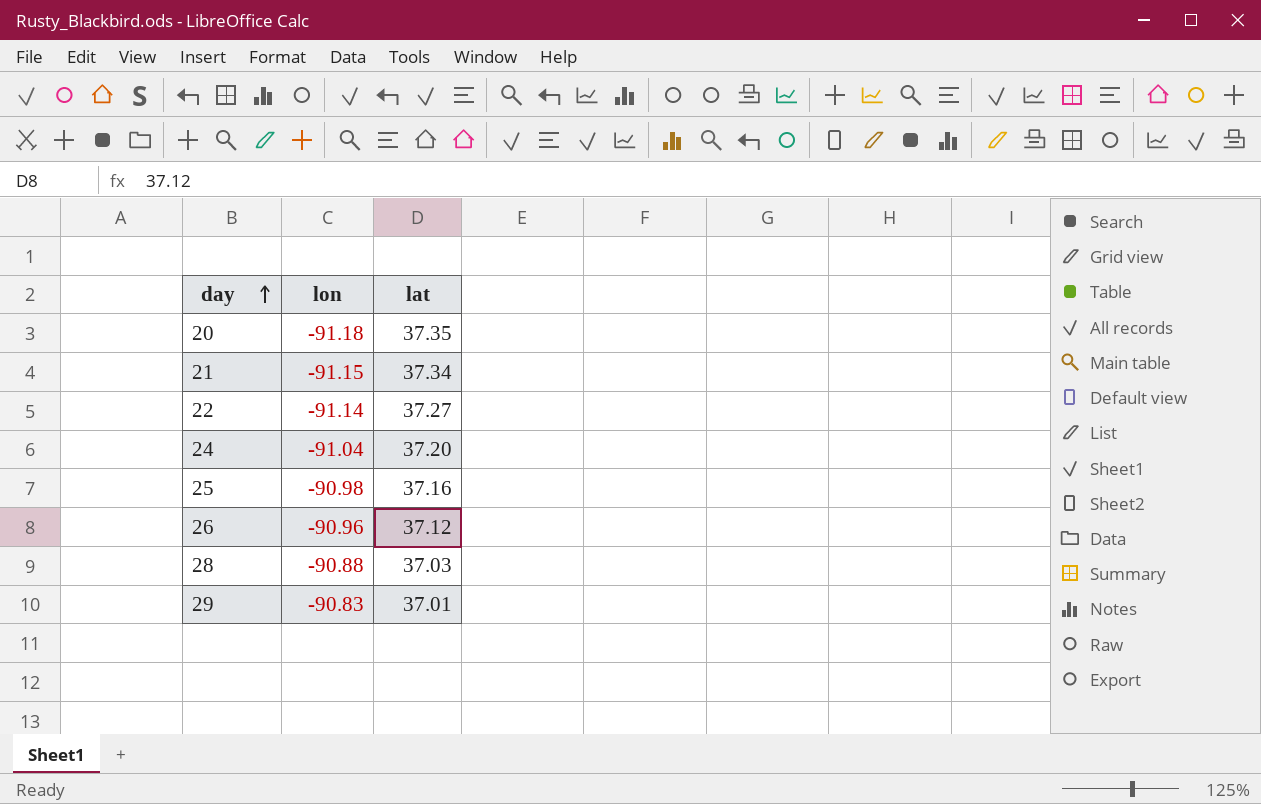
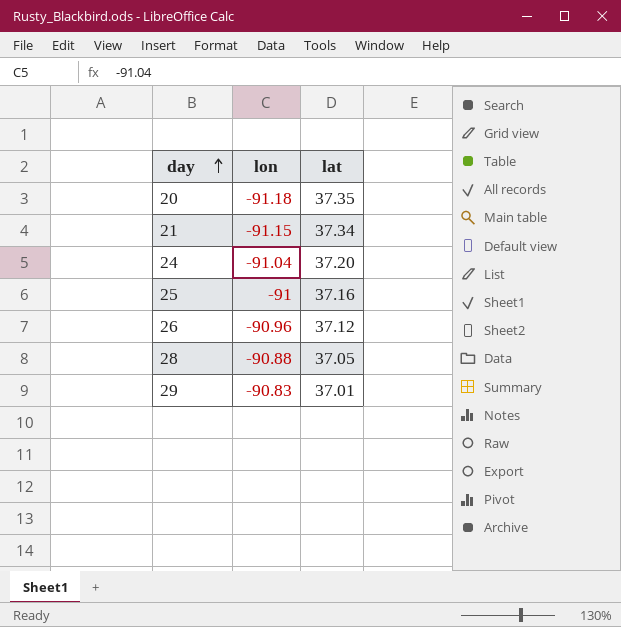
row 22: -91.14 | 37.27 -> none
25 | lon: -90.98 -> -91
28 | lat: 37.03 -> 37.05

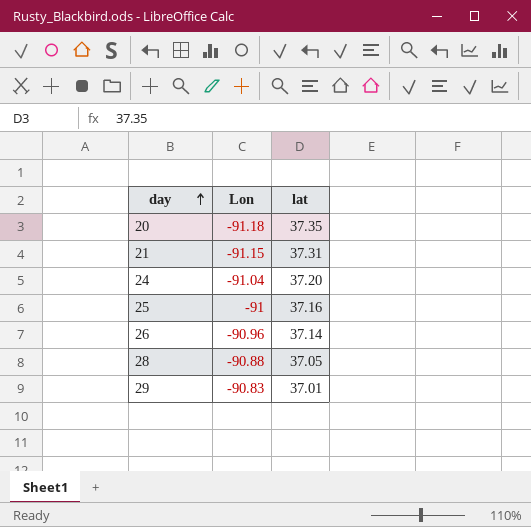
column name: lon -> Lon
21 | lat: 37.34 -> 37.31
26 | lat: 37.12 -> 37.14

